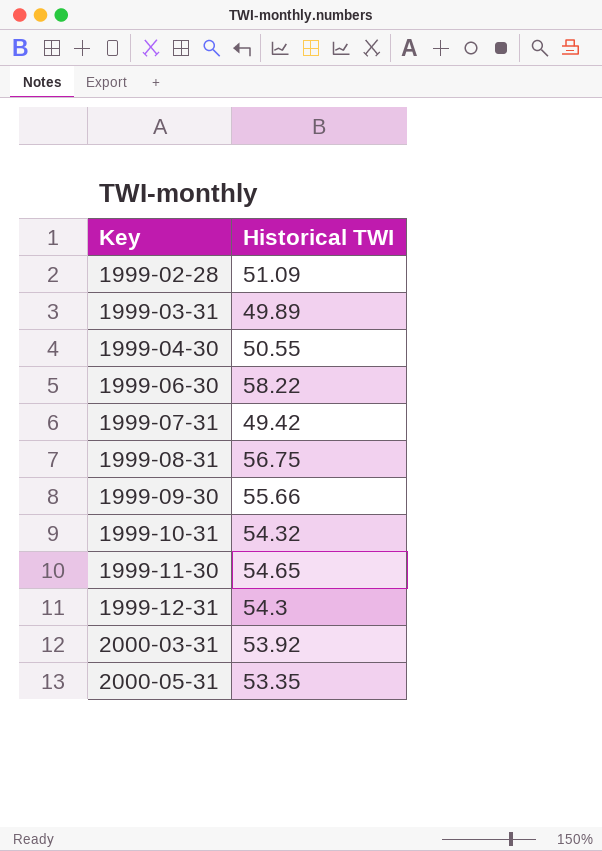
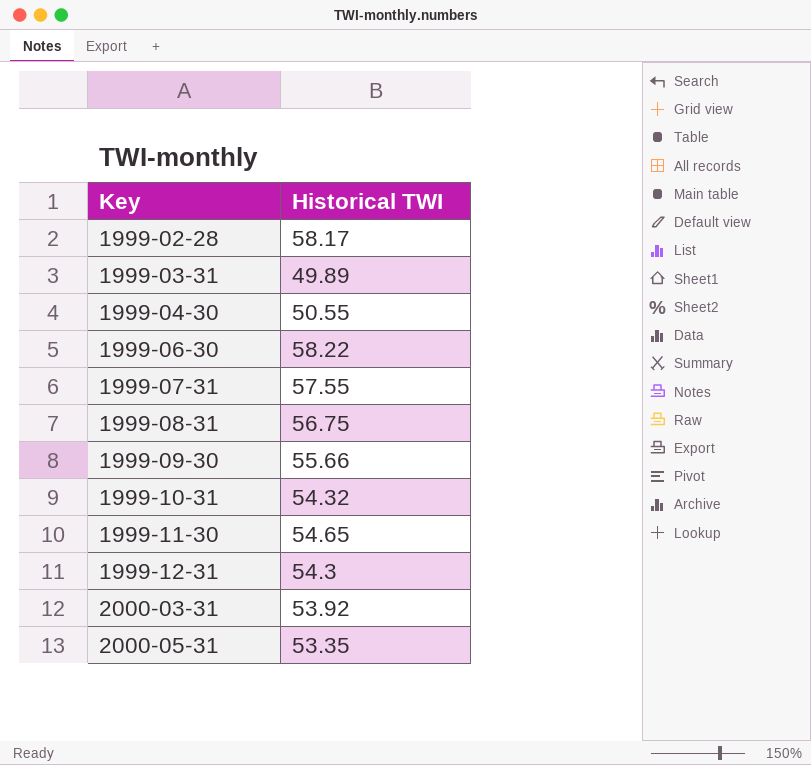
1999-02-28 | Historical TWI: 51.09 -> 58.17
1999-07-31 | Historical TWI: 49.42 -> 57.55

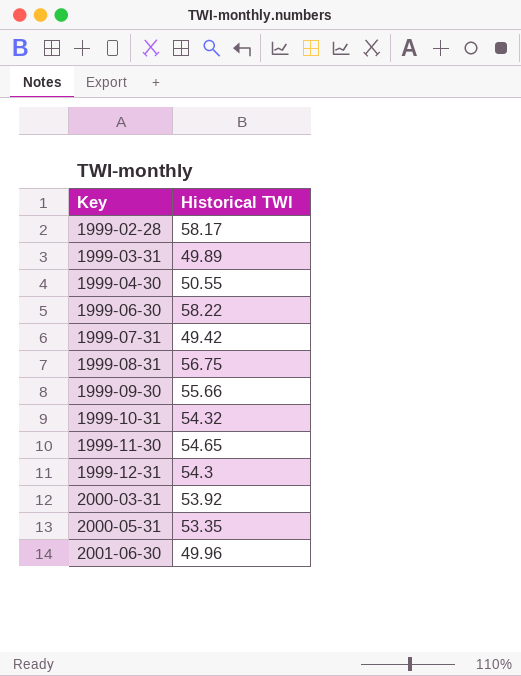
1999-07-31 | Historical TWI: 57.55 -> 49.42
row 2001-06-30: none -> 49.96

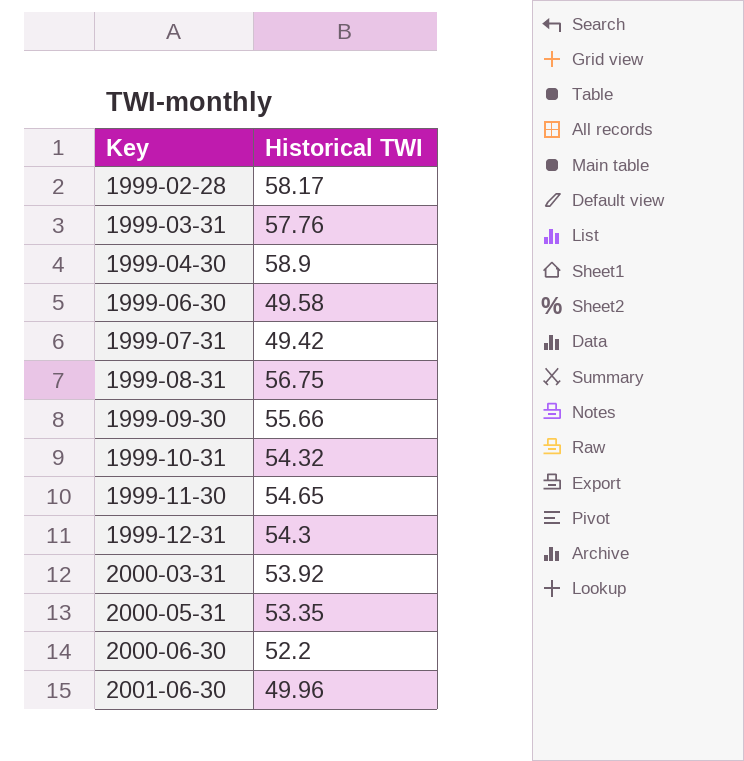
1999-03-31 | Historical TWI: 49.89 -> 57.76
1999-04-30 | Historical TWI: 50.55 -> 58.9
1999-06-30 | Historical TWI: 58.22 -> 49.58
row 2000-06-30: none -> 52.2

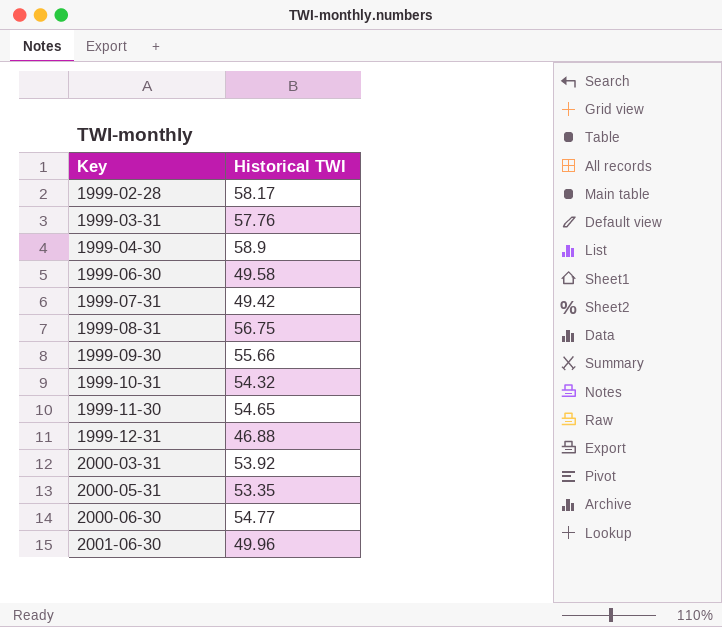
1999-12-31 | Historical TWI: 54.3 -> 46.88
2000-06-30 | Historical TWI: 52.2 -> 54.77

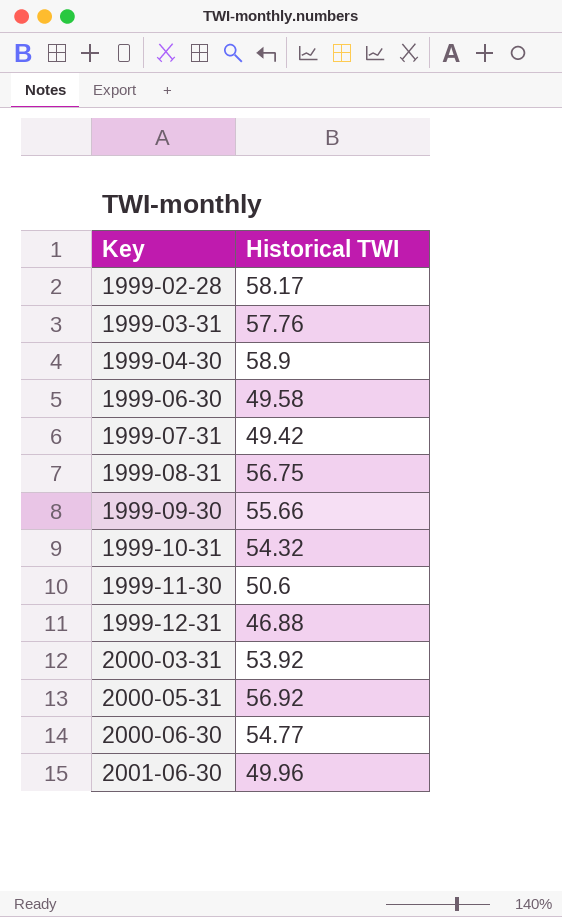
1999-11-30 | Historical TWI: 54.65 -> 50.6
2000-05-31 | Historical TWI: 53.35 -> 56.92

